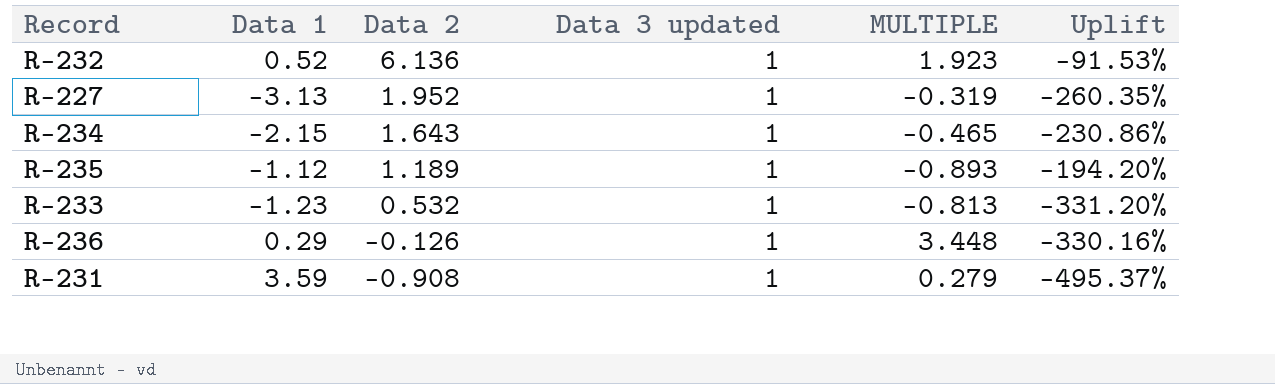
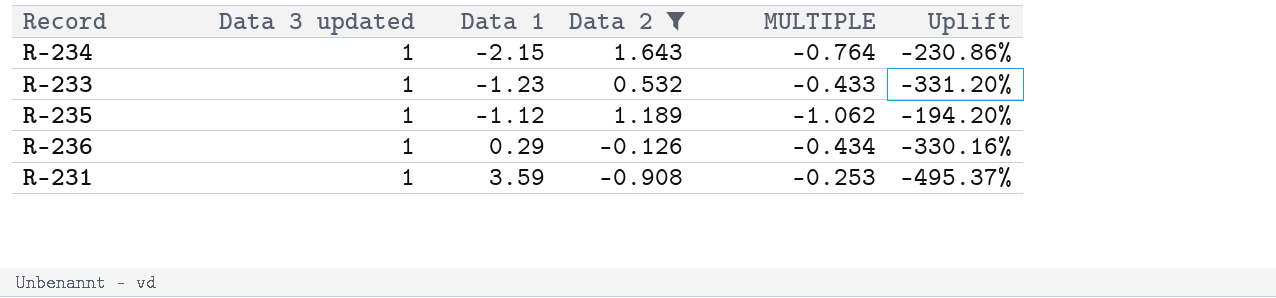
filter: none -> Data 2 <= 1.643
row order: Data 2 descending -> Data 1 ascending
column Data 3 updated | position: 4 -> 2
column MULTIPLE | formula: [Data 3 updated] / [Data 1] -> [Data 2] / [Data 1]

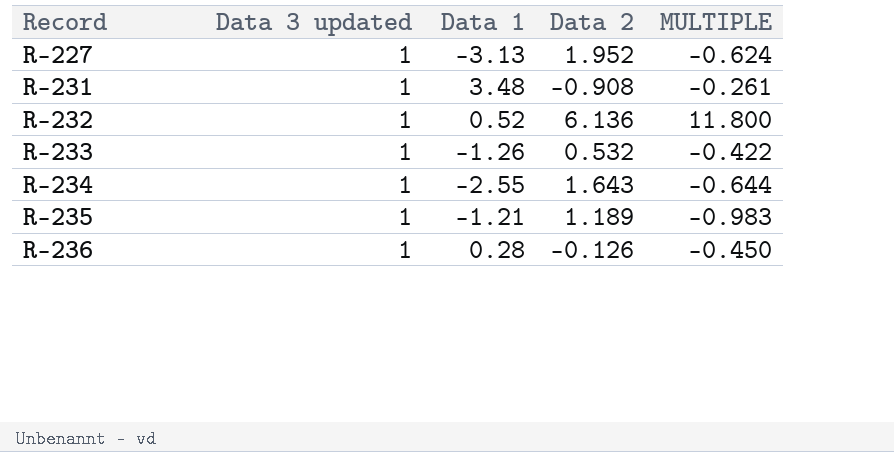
filter: Data 2 <= 1.643 -> none
row order: Data 1 ascending -> Record ascending
column Uplift | formula: ([Data 1] - [Data 2]) / [Data 2] -> none
R-231 | Data 1: 3.59 -> 3.48
R-231 | MULTIPLE: -0.253 -> -0.261
R-233 | Data 1: -1.23 -> -1.26
R-233 | MULTIPLE: -0.433 -> -0.422
R-234 | Data 1: -2.15 -> -2.55
R-234 | MULTIPLE: -0.764 -> -0.644
R-235 | Data 1: -1.12 -> -1.21
R-235 | MULTIPLE: -1.062 -> -0.983
R-236 | Data 1: 0.29 -> 0.28
R-236 | MULTIPLE: -0.434 -> -0.450

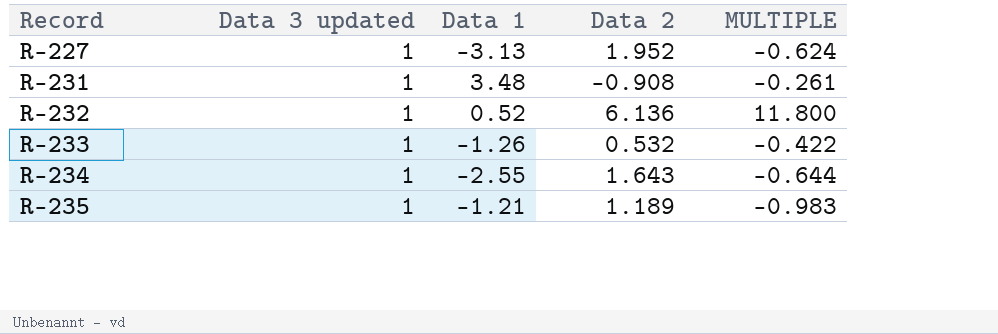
row R-236: 1 | 0.28 | -0.126 | -0.450 -> none

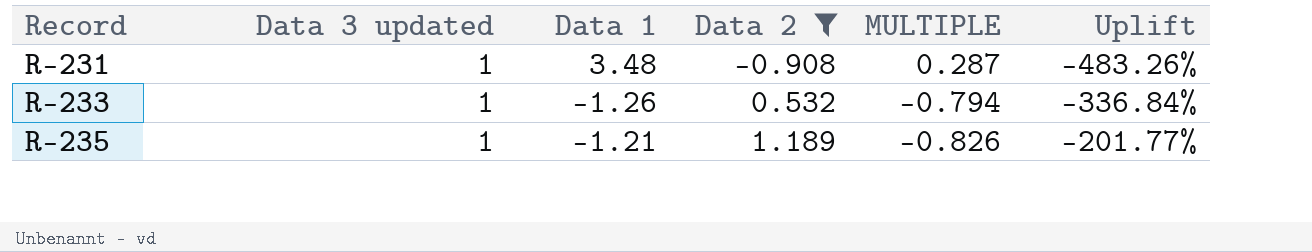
filter: none -> Data 2 <= 1.189
column MULTIPLE | formula: [Data 2] / [Data 1] -> [Data 3 updated] / [Data 1]
column Uplift | formula: none -> ([Data 1] - [Data 2]) / [Data 2]

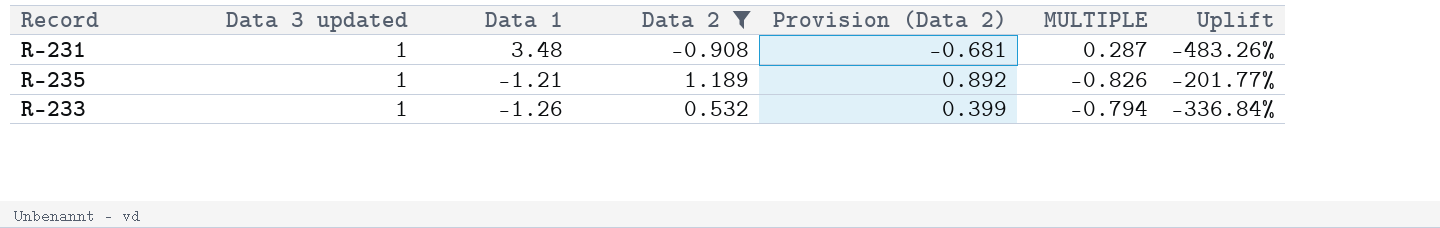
row order: Record ascending -> Data 1 descending
column Provision (Data 2) | formula: none -> [Data 2] * 0.75

